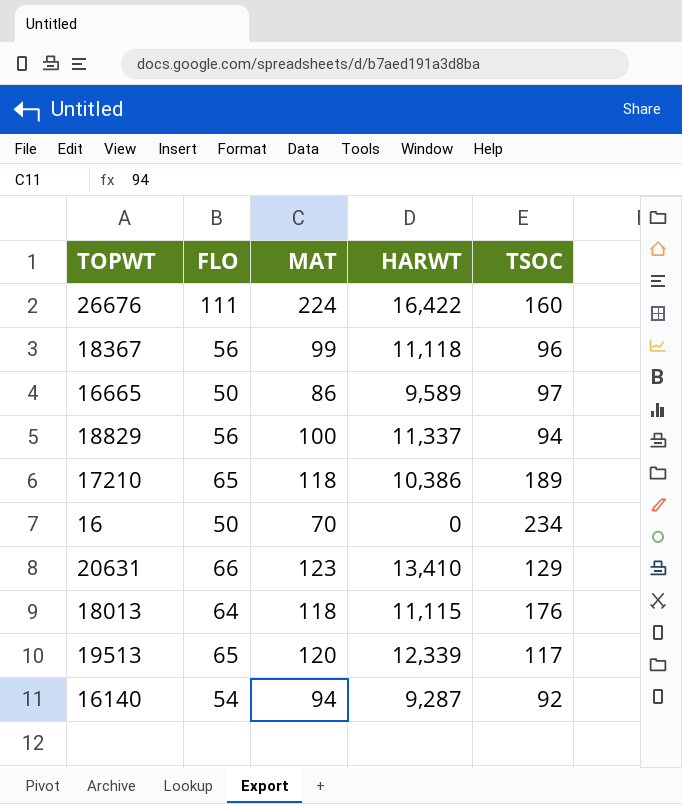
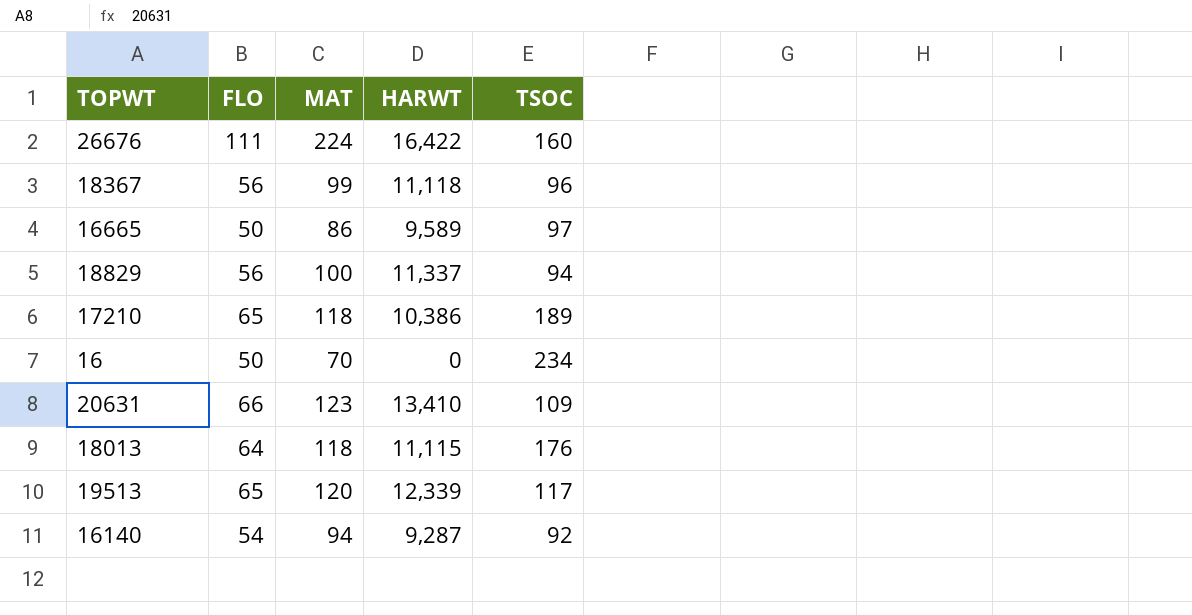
20631 | TSOC: 129 -> 109

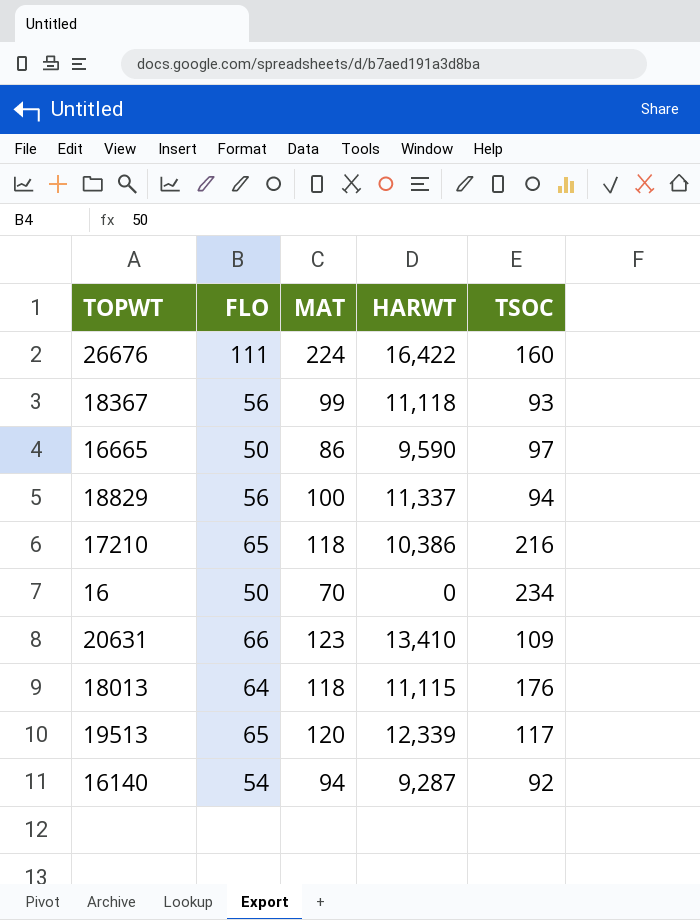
18367 | TSOC: 96 -> 93
16665 | HARWT: 9,589 -> 9,590
17210 | TSOC: 189 -> 216

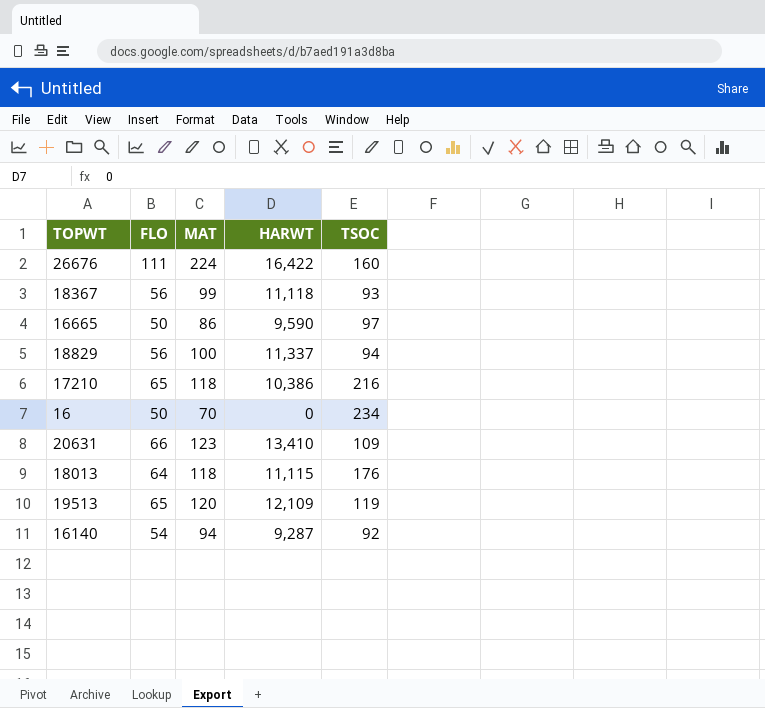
19513 | HARWT: 12,339 -> 12,109
19513 | TSOC: 117 -> 119

